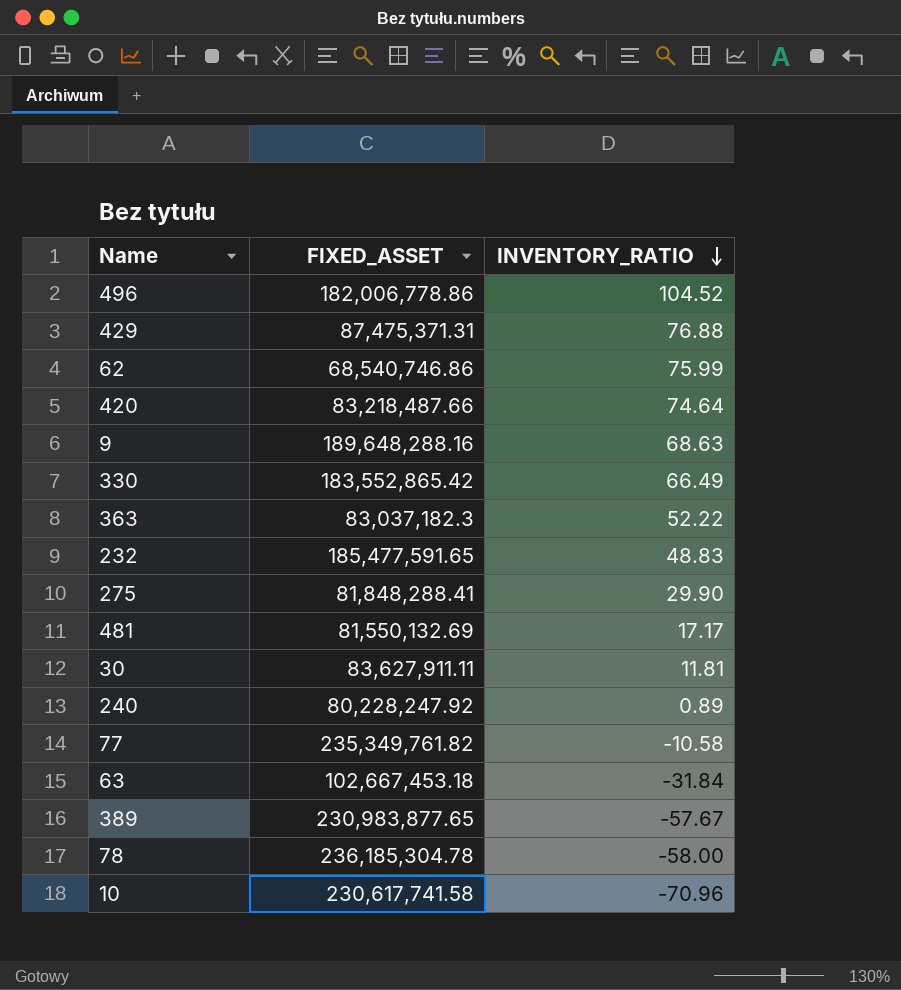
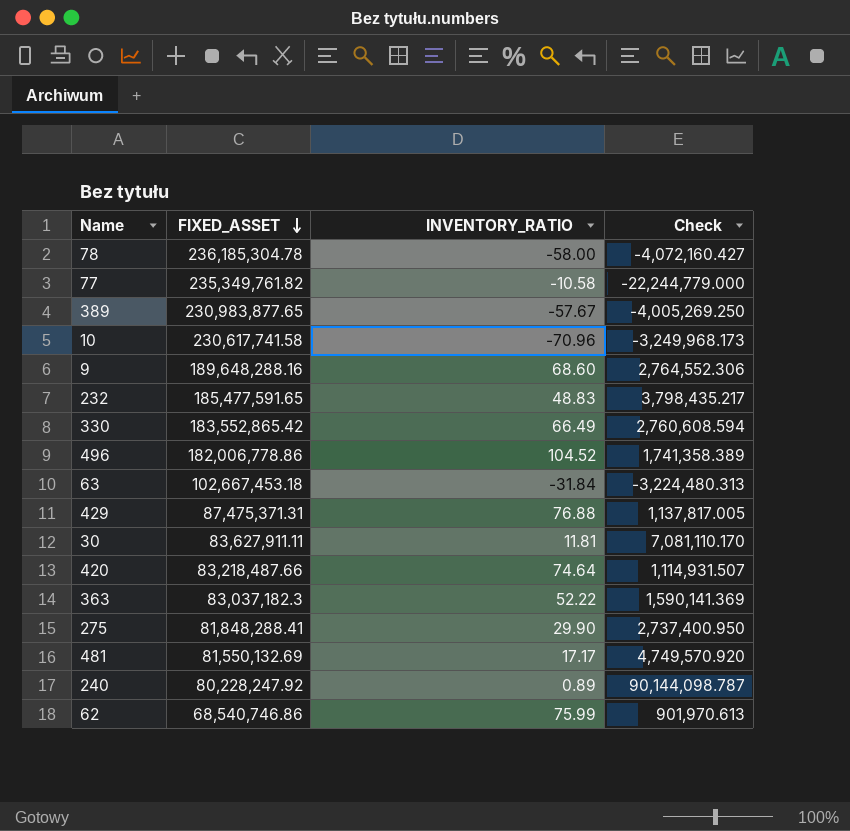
row order: INVENTORY_RATIO descending -> FIXED_ASSET descending
column Check | formula: none -> [FIXED_ASSET] / [INVENTORY_RATIO]
9 | INVENTORY_RATIO: 68.63 -> 68.60

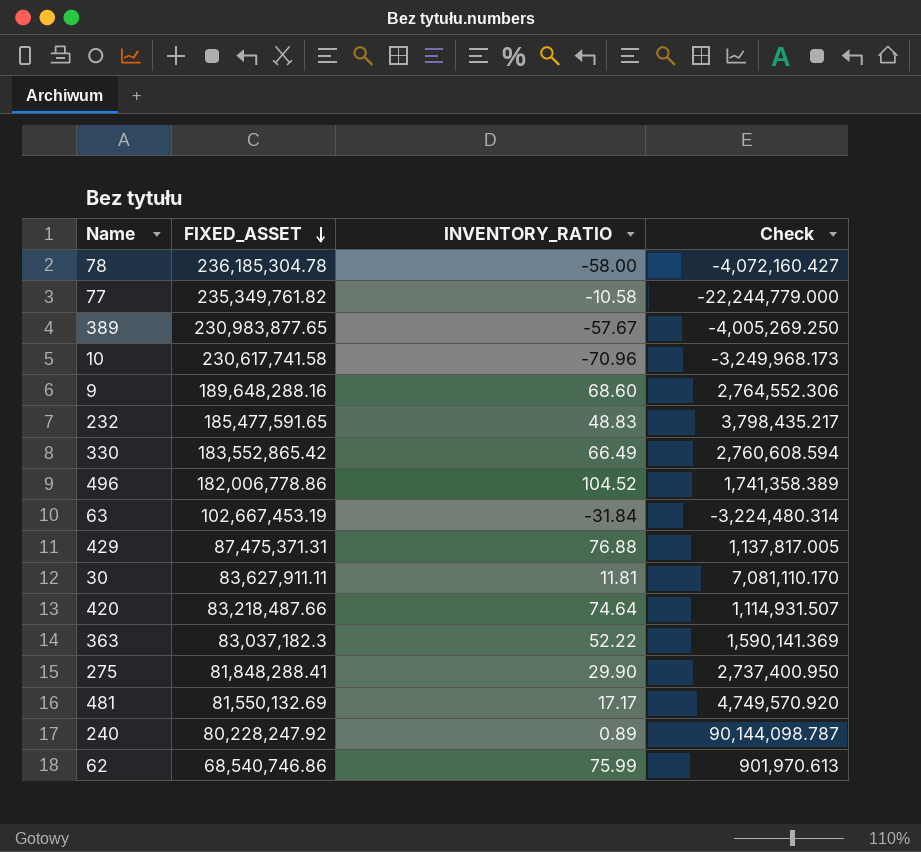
63 | FIXED_ASSET: 102,667,453.18 -> 102,667,453.19
63 | Check: -3,224,480.313 -> -3,224,480.314

